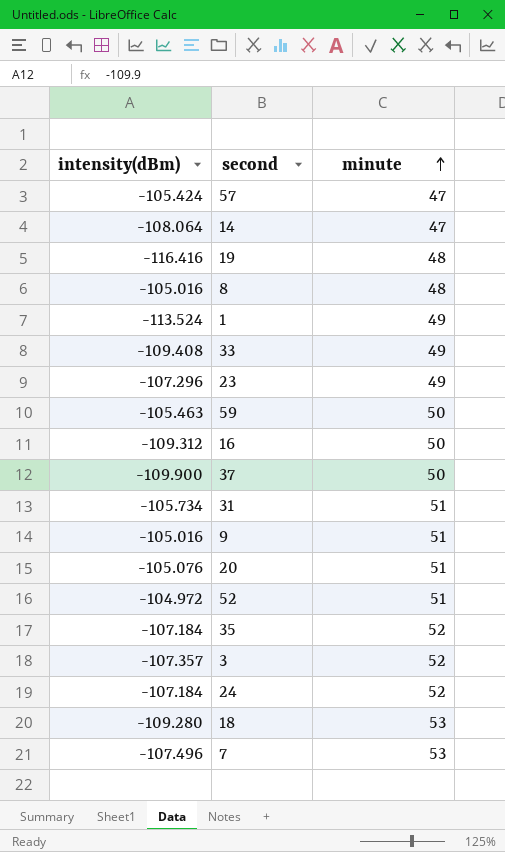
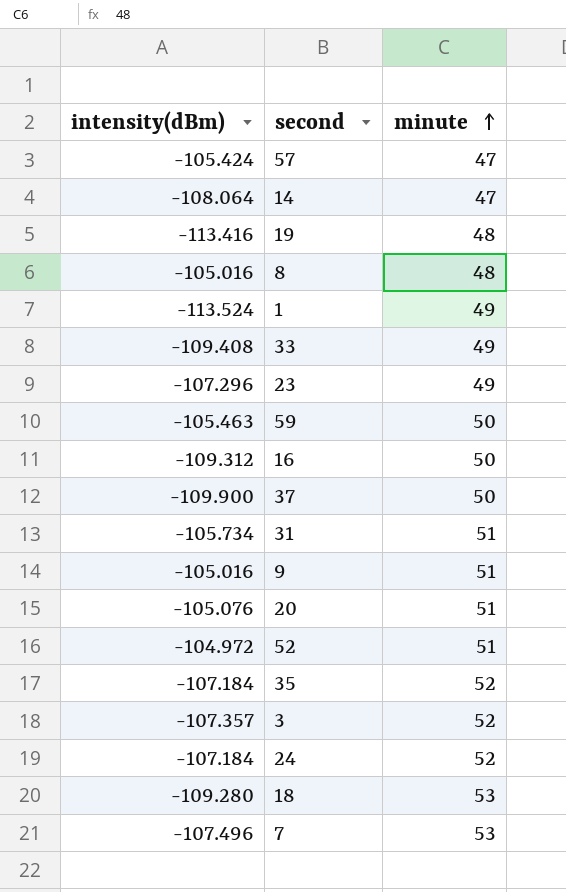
19 | intensity(dBm): -116.416 -> -113.416

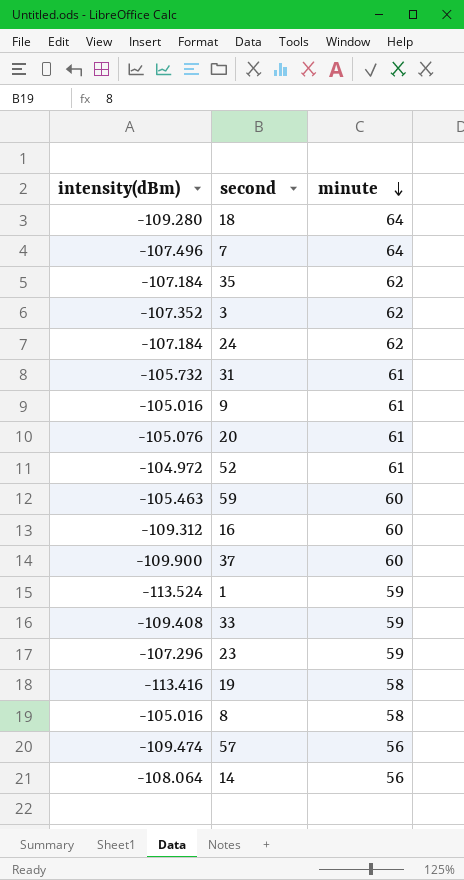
row order: minute ascending -> minute descending
18 | minute: 53 -> 64
7 | minute: 53 -> 64
35 | minute: 52 -> 62
3 | intensity(dBm): -107.357 -> -107.352
3 | minute: 52 -> 62
24 | minute: 52 -> 62
31 | intensity(dBm): -105.734 -> -105.732
31 | minute: 51 -> 61
9 | minute: 51 -> 61
20 | minute: 51 -> 61
52 | minute: 51 -> 61
59 | minute: 50 -> 60
16 | minute: 50 -> 60
37 | minute: 50 -> 60
1 | minute: 49 -> 59
33 | minute: 49 -> 59
23 | minute: 49 -> 59
19 | minute: 48 -> 58
8 | minute: 48 -> 58
57 | intensity(dBm): -105.424 -> -109.474
57 | minute: 47 -> 56
14 | minute: 47 -> 56

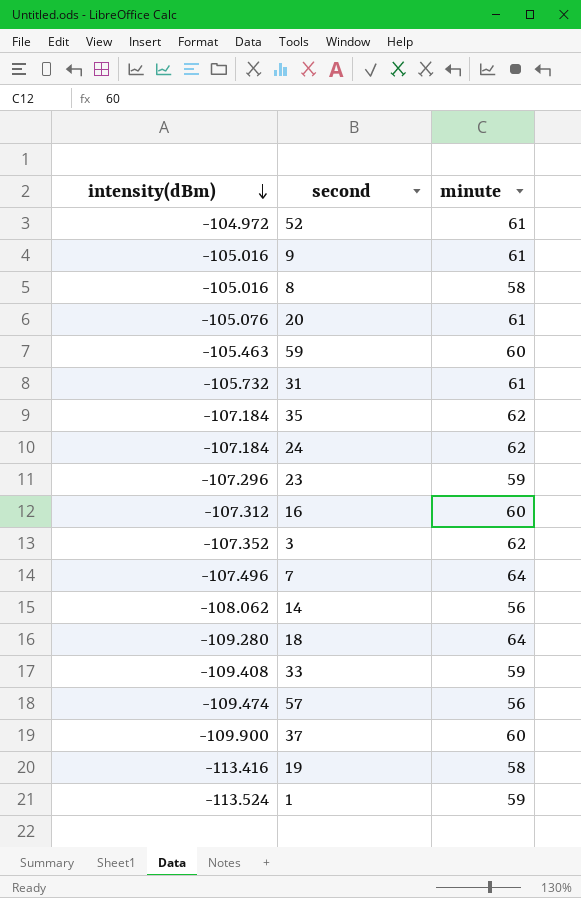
row order: minute descending -> intensity(dBm) descending
16 | intensity(dBm): -109.312 -> -107.312
14 | intensity(dBm): -108.064 -> -108.062

